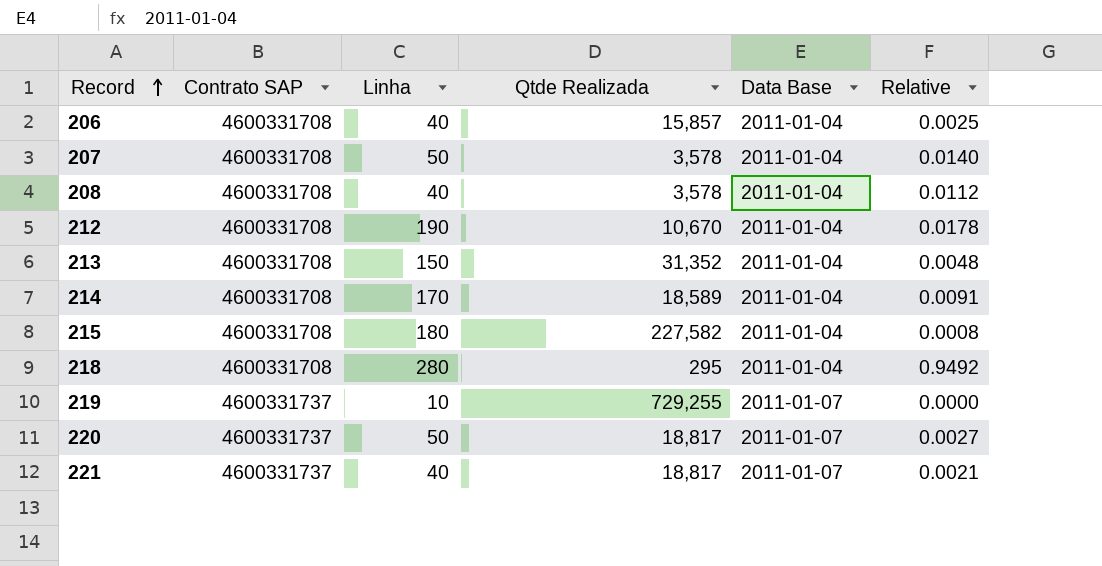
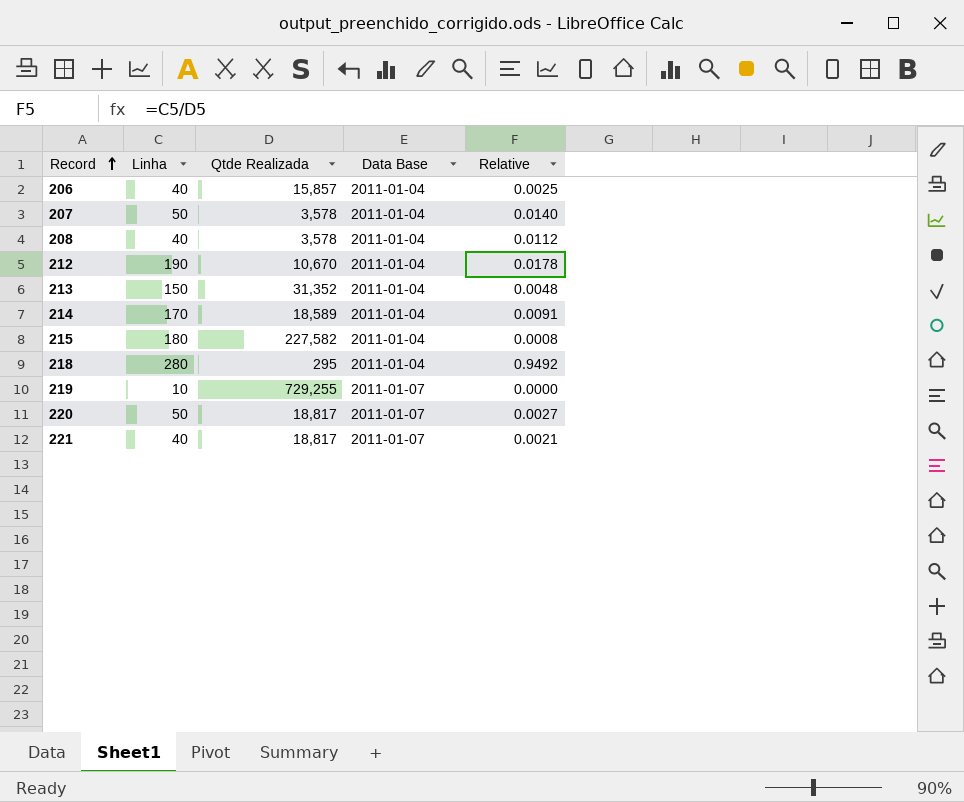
column Contrato SAP | position: 2 -> none

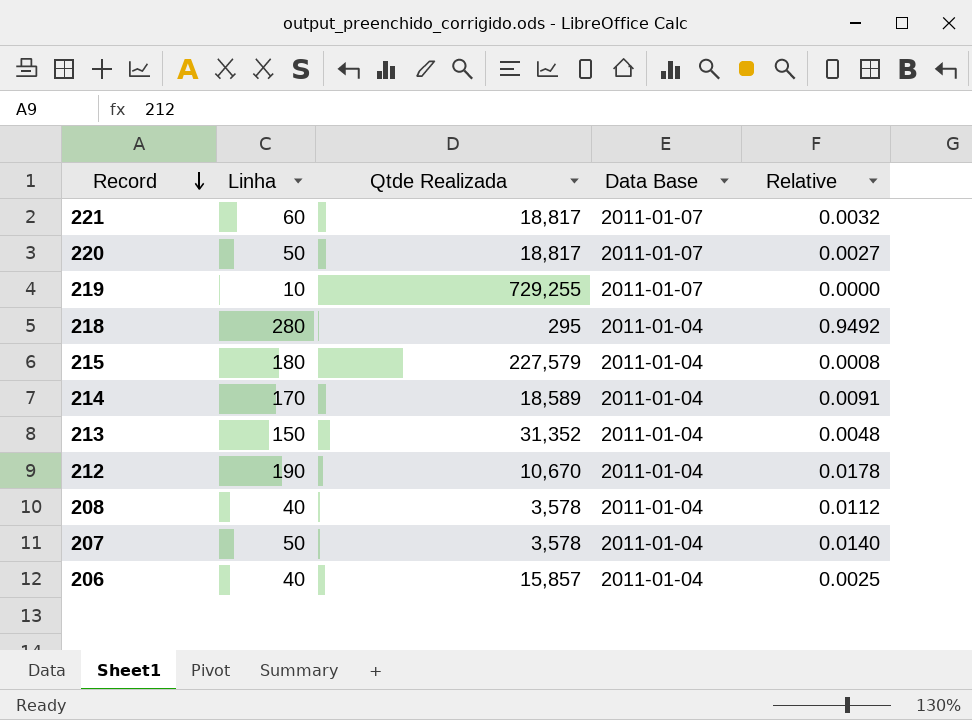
row order: Record ascending -> Record descending
221 | Linha: 40 -> 60
221 | Relative: 0.0021 -> 0.0032
215 | Qtde Realizada: 227,582 -> 227,579

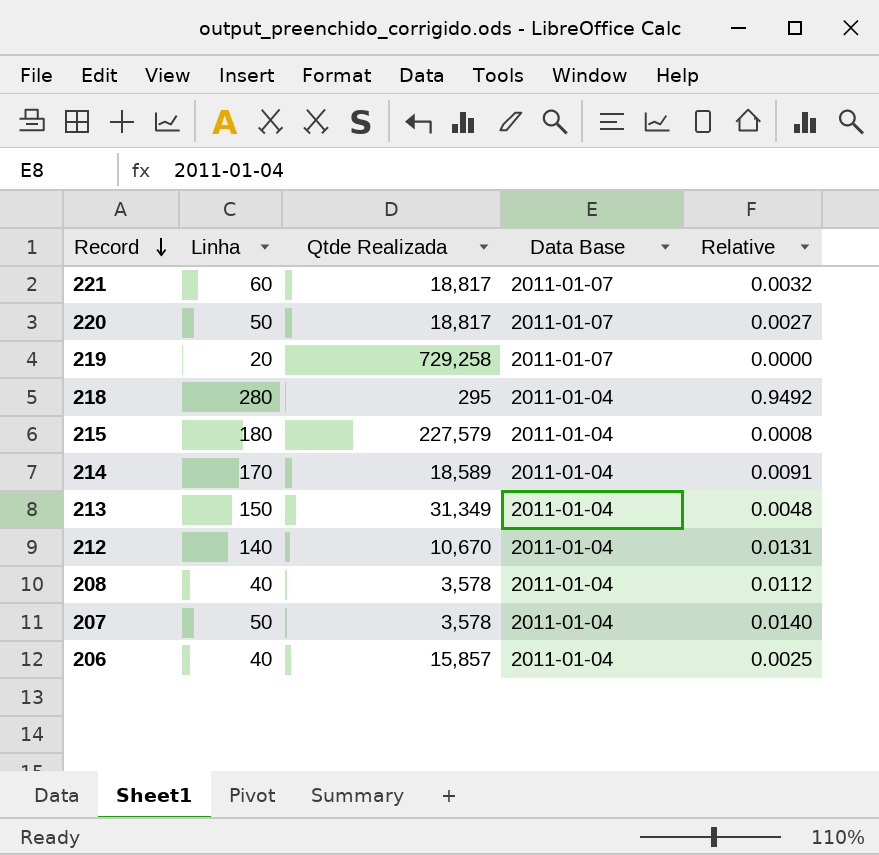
219 | Linha: 10 -> 20
219 | Qtde Realizada: 729,255 -> 729,258
213 | Qtde Realizada: 31,352 -> 31,349
212 | Linha: 190 -> 140
212 | Relative: 0.0178 -> 0.0131

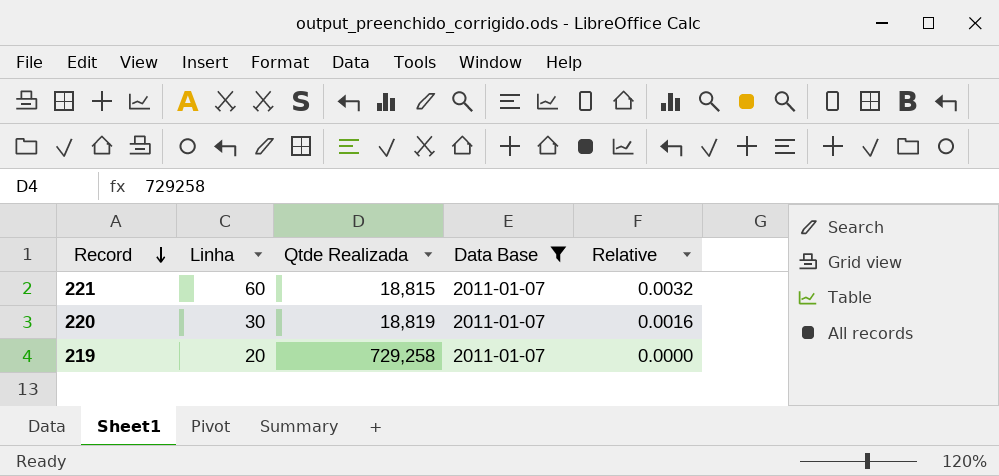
filter: none -> Data Base = 2011-01-07
221 | Qtde Realizada: 18,817 -> 18,815
220 | Linha: 50 -> 30
220 | Qtde Realizada: 18,817 -> 18,819
220 | Relative: 0.0027 -> 0.0016

